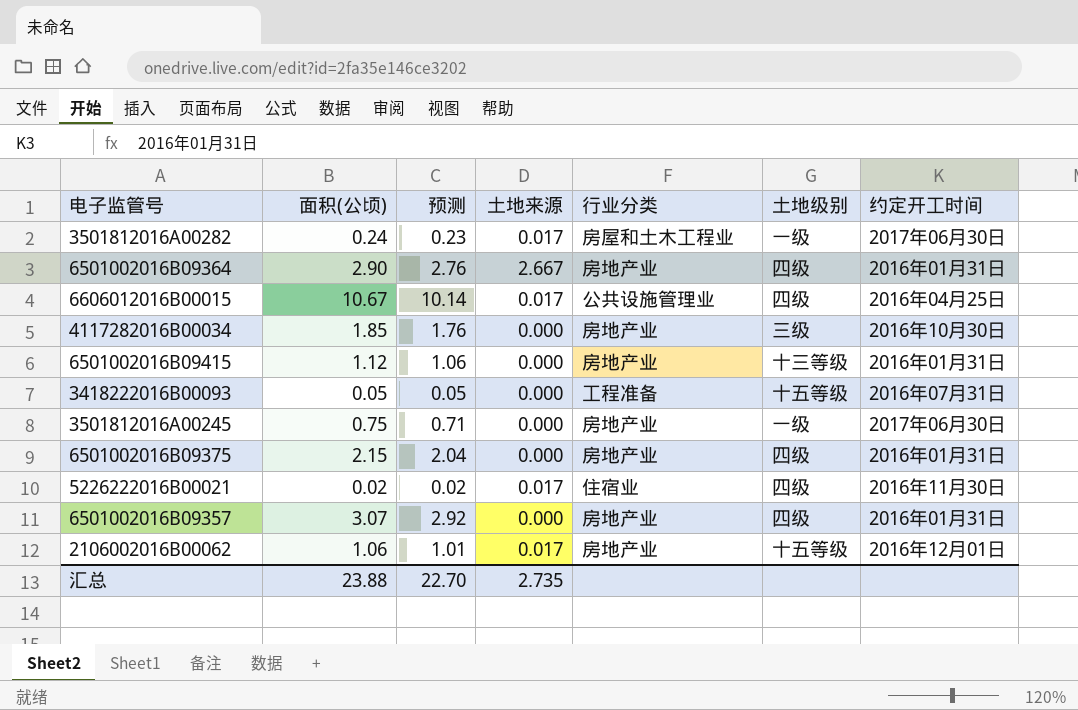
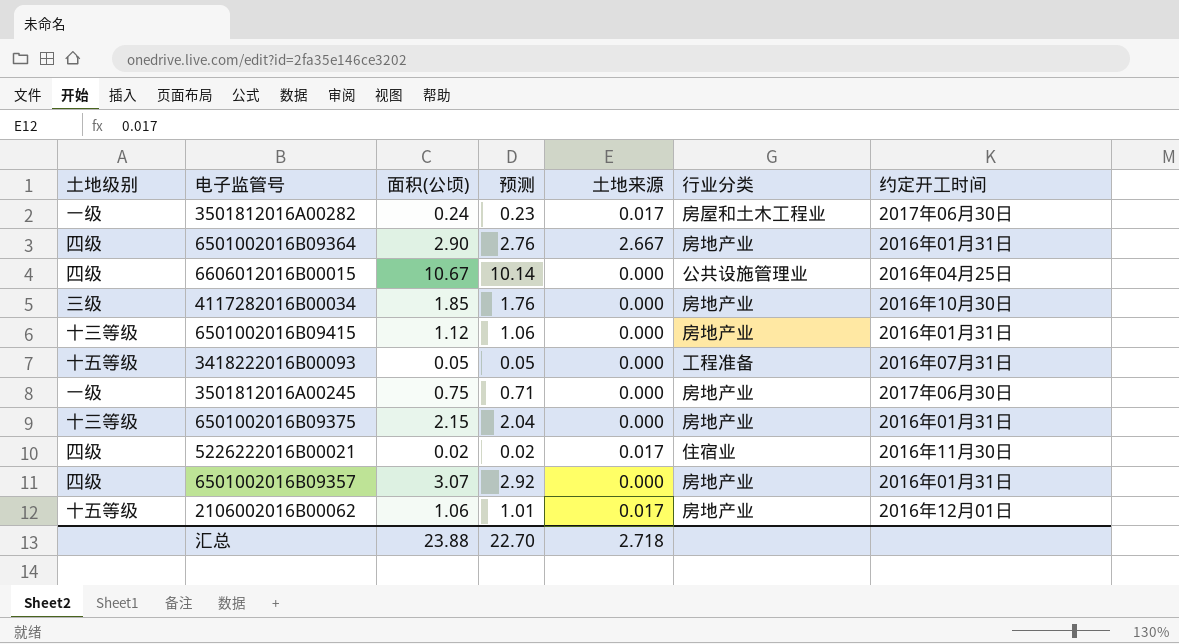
column 土地级别 | position: 6 -> 1
6606012016B00015 | 土地来源: 0.017 -> 0.000
6501002016B09375 | 土地级别: 四级 -> 十三等级
汇总 | 土地来源: 2.735 -> 2.718

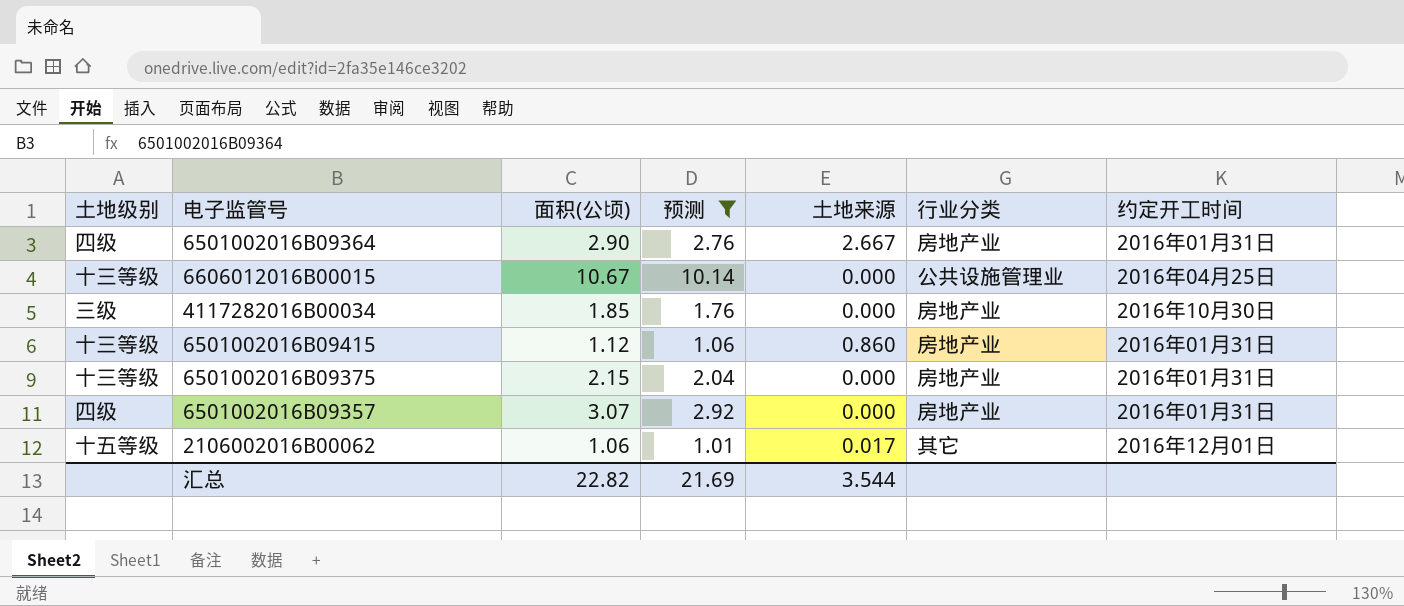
filter: none -> 预测 >= 1.01
6606012016B00015 | 土地级别: 四级 -> 十三等级
6501002016B09415 | 土地来源: 0.000 -> 0.860
2106002016B00062 | 行业分类: 房地产业 -> 其它
汇总 | 面积(公顷): 23.88 -> 22.82
汇总 | 预测: 22.70 -> 21.69
汇总 | 土地来源: 2.718 -> 3.544

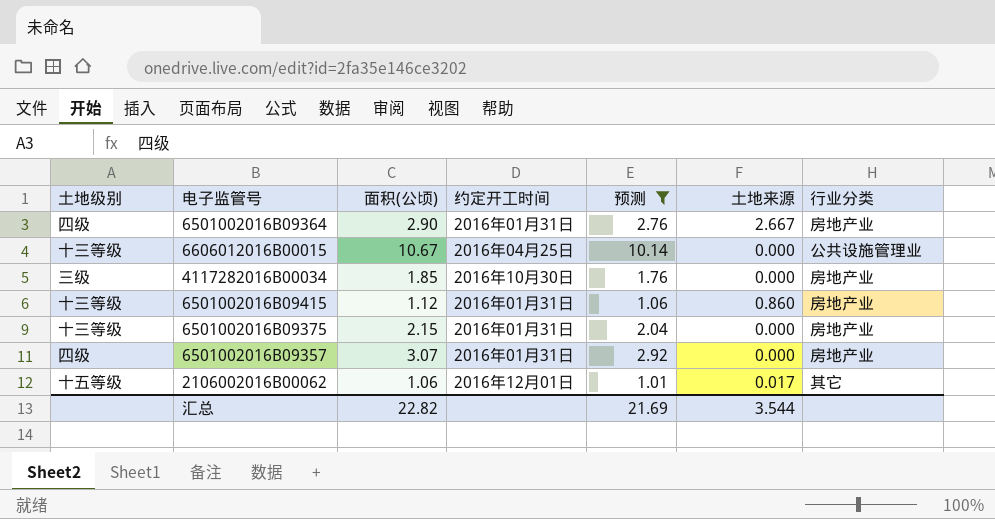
column 约定开工时间 | position: 7 -> 4

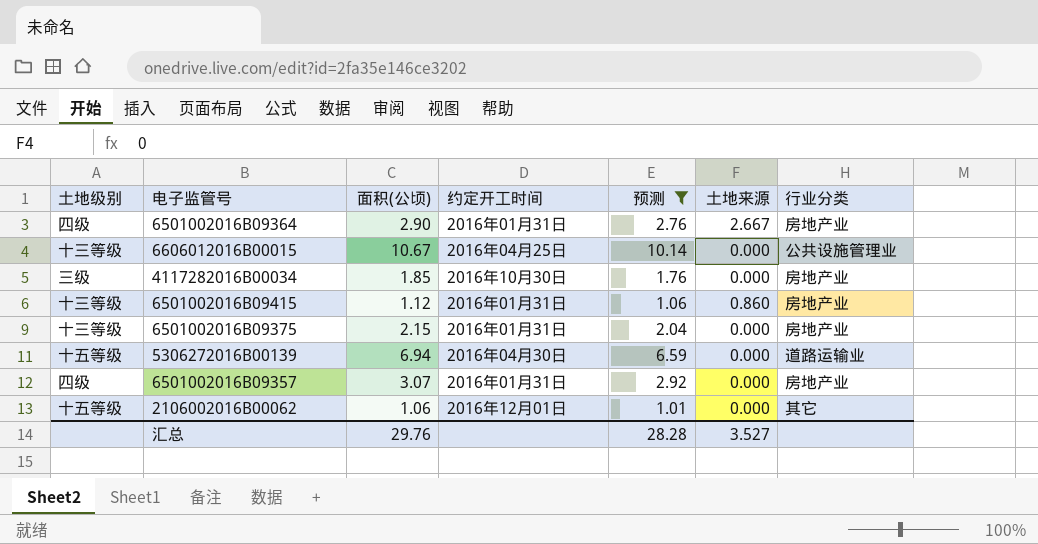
row 5306272016B00139: none -> 十五等级 | 6.94 | 2016年04月30日 | 6.59 | 0.000 | 道路运输业
2106002016B00062 | 土地来源: 0.017 -> 0.000
汇总 | 面积(公顷): 22.82 -> 29.76
汇总 | 预测: 21.69 -> 28.28
汇总 | 土地来源: 3.544 -> 3.527

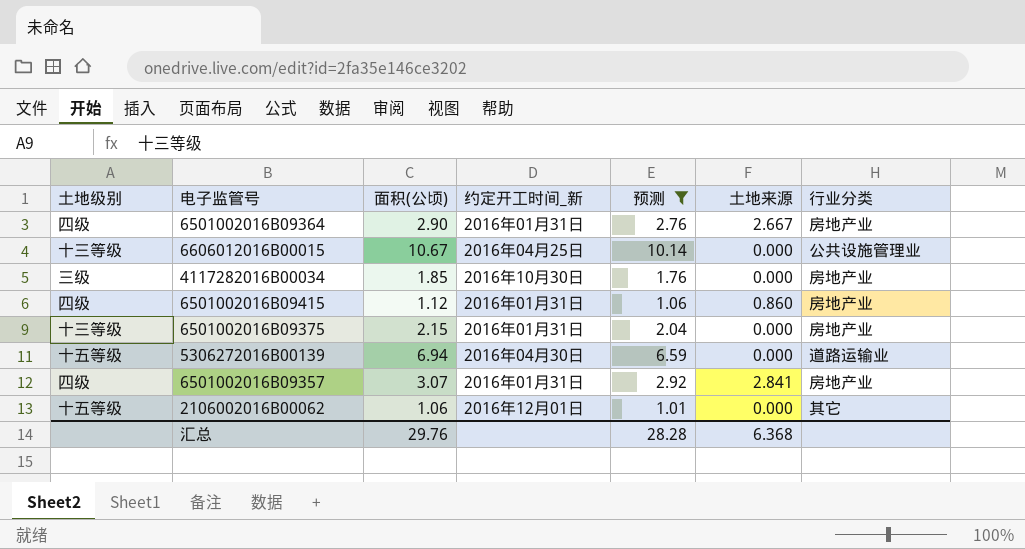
column name: 约定开工时间 -> 约定开工时间_新
6501002016B09415 | 土地级别: 十三等级 -> 四级
6501002016B09357 | 土地来源: 0.000 -> 2.841
汇总 | 土地来源: 3.527 -> 6.368

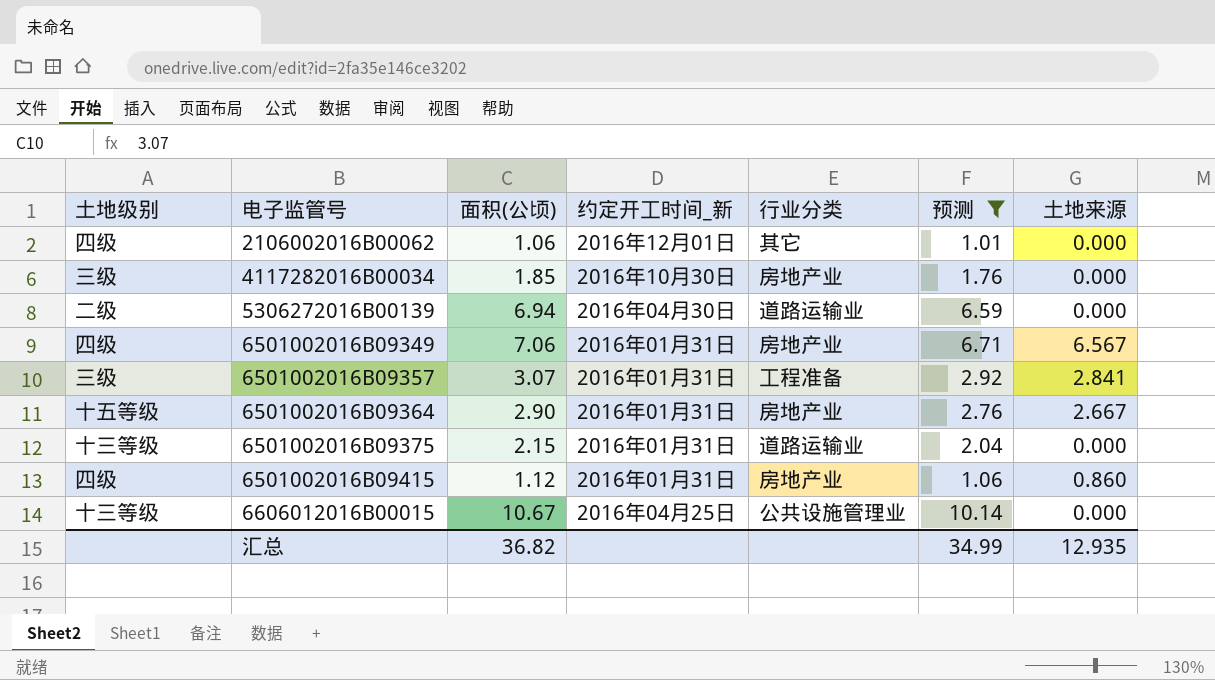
row order: none -> 电子监管号 ascending
column 行业分类 | position: 7 -> 5
2106002016B00062 | 土地级别: 十五等级 -> 四级
5306272016B00139 | 土地级别: 十五等级 -> 二级
row 6501002016B09349: none -> 四级 | 7.06 | 2016年01月31日 | 房地产业 | 6.71 | 6.567
6501002016B09357 | 土地级别: 四级 -> 三级
6501002016B09357 | 行业分类: 房地产业 -> 工程准备
6501002016B09364 | 土地级别: 四级 -> 十五等级
6501002016B09375 | 行业分类: 房地产业 -> 道路运输业
汇总 | 面积(公顷): 29.76 -> 36.82
汇总 | 预测: 28.28 -> 34.99
汇总 | 土地来源: 6.368 -> 12.935

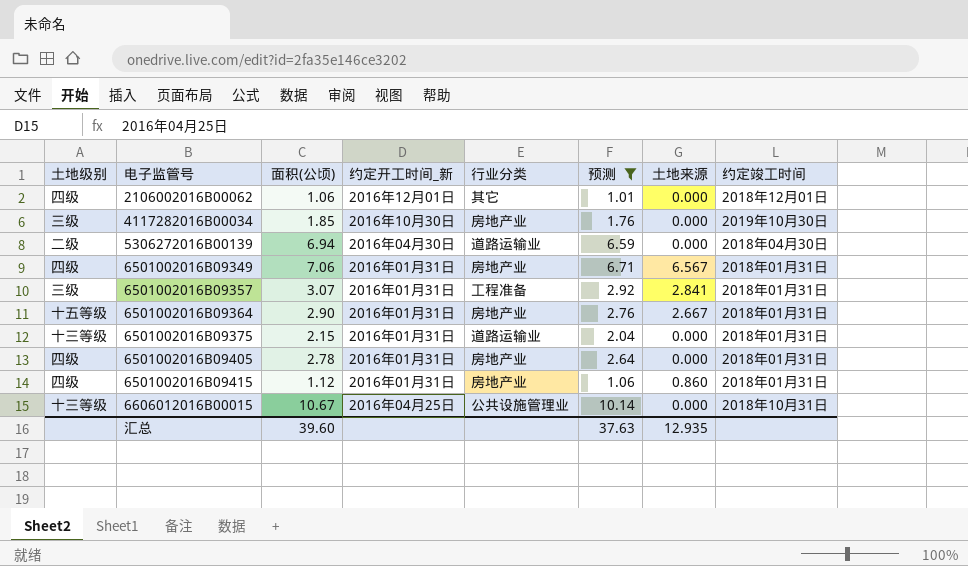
column 约定竣工时间 | position: none -> 8
row 6501002016B09405: none -> 四级 | 2.78 | 2016年01月31日 | 房地产业 | 2.64 | 0.000 | 2018年01月31日
汇总 | 面积(公顷): 36.82 -> 39.60
汇总 | 预测: 34.99 -> 37.63

